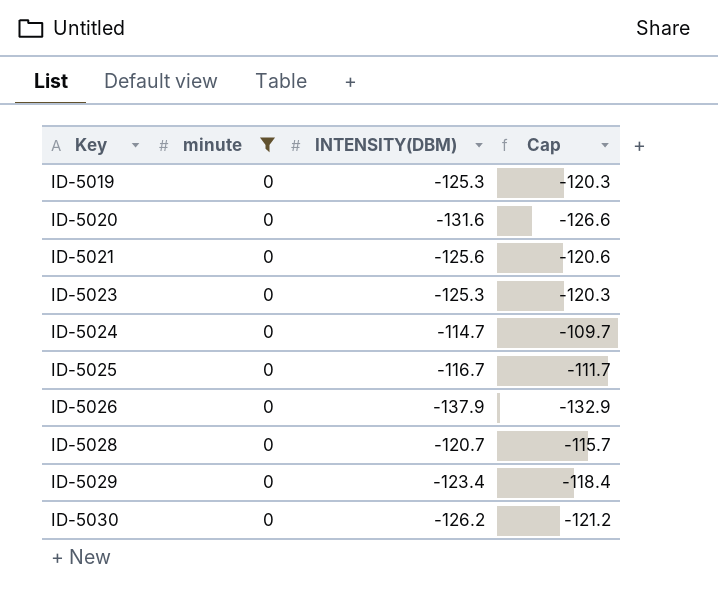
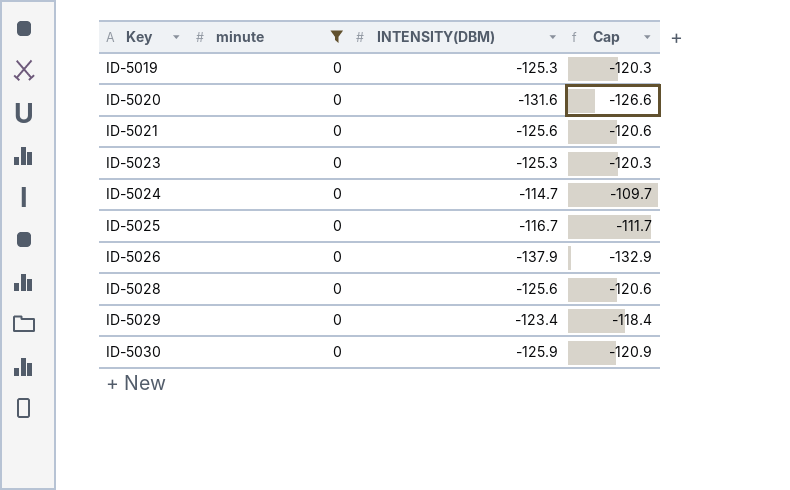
ID-5028 | INTENSITY(DBM): -120.7 -> -125.6
ID-5028 | Cap: -115.7 -> -120.6
ID-5030 | INTENSITY(DBM): -126.2 -> -125.9
ID-5030 | Cap: -121.2 -> -120.9

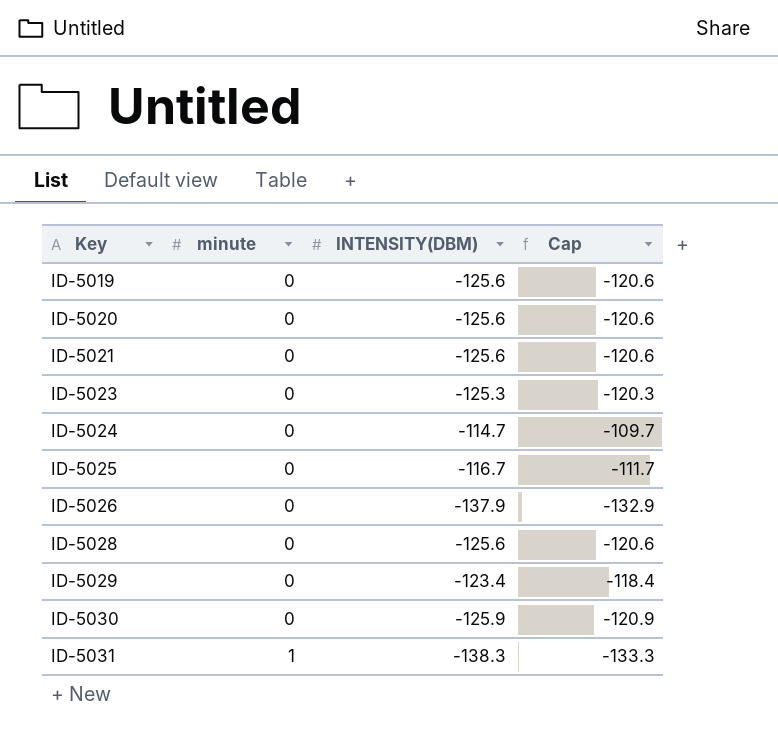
filter: minute = 0 -> none
ID-5019 | INTENSITY(DBM): -125.3 -> -125.6
ID-5019 | Cap: -120.3 -> -120.6
ID-5020 | INTENSITY(DBM): -131.6 -> -125.6
ID-5020 | Cap: -126.6 -> -120.6

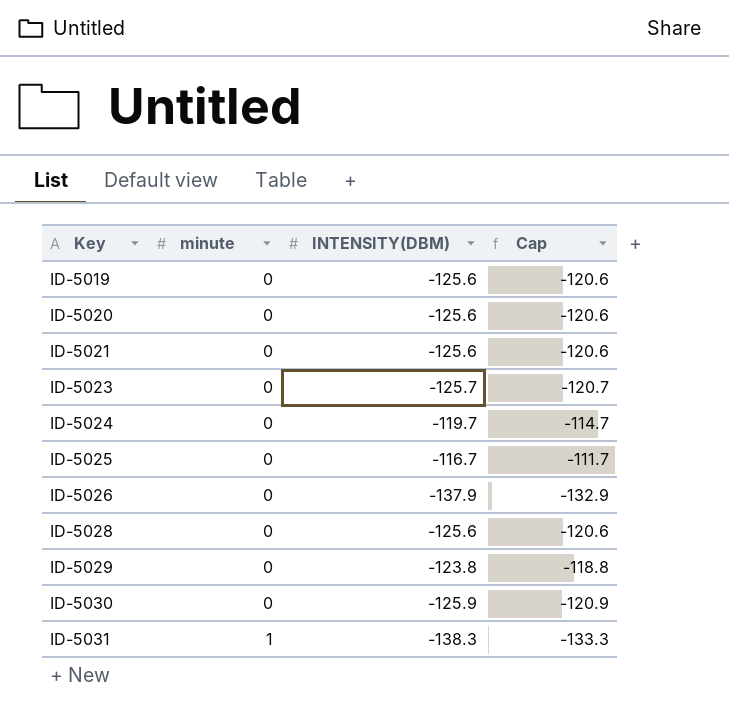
ID-5023 | INTENSITY(DBM): -125.3 -> -125.7
ID-5023 | Cap: -120.3 -> -120.7
ID-5024 | INTENSITY(DBM): -114.7 -> -119.7
ID-5024 | Cap: -109.7 -> -114.7
ID-5029 | INTENSITY(DBM): -123.4 -> -123.8
ID-5029 | Cap: -118.4 -> -118.8

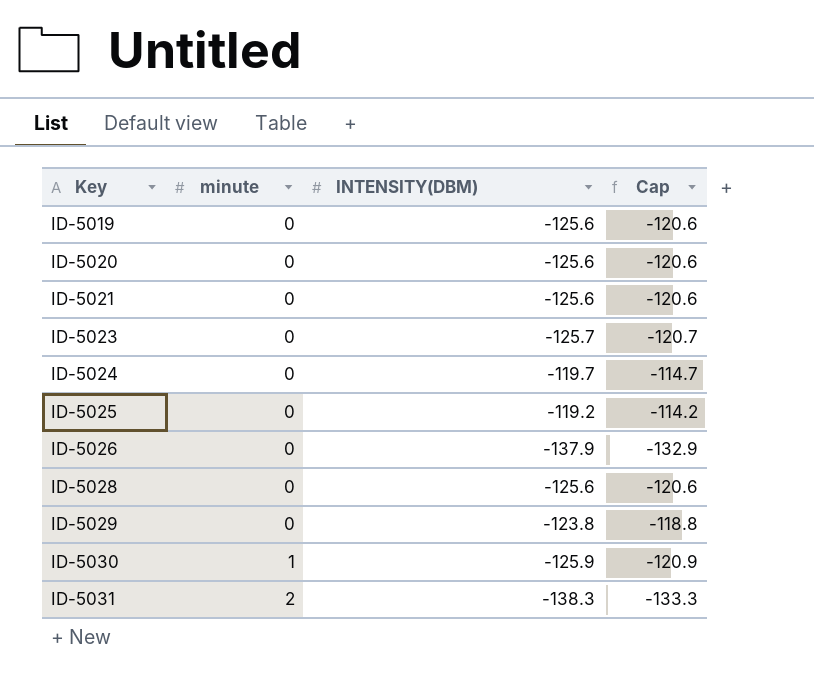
ID-5025 | INTENSITY(DBM): -116.7 -> -119.2
ID-5025 | Cap: -111.7 -> -114.2
ID-5030 | minute: 0 -> 1
ID-5031 | minute: 1 -> 2

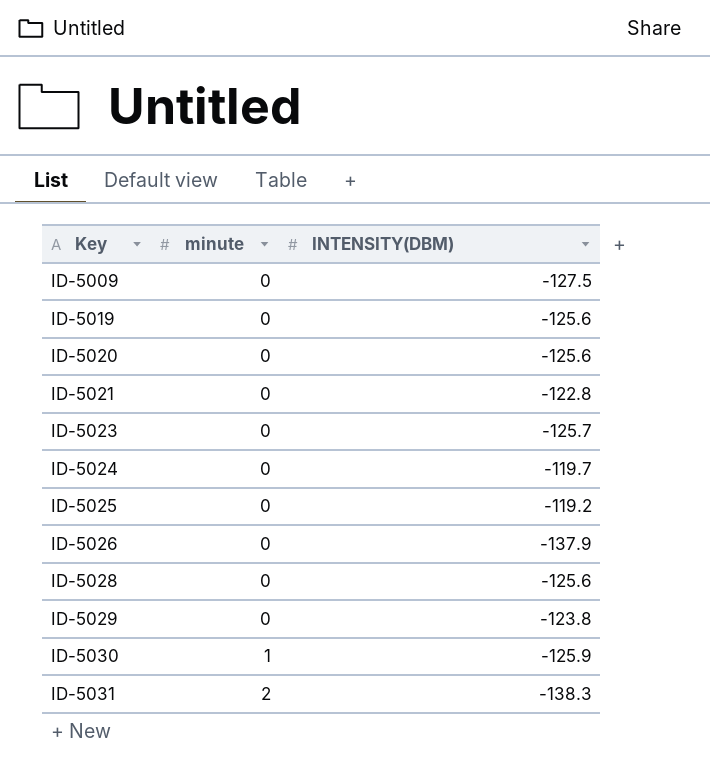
column Cap | formula: [INTENSITY(DBM)] + 5 -> none
row ID-5009: none -> 0 | -127.5
ID-5021 | INTENSITY(DBM): -125.6 -> -122.8

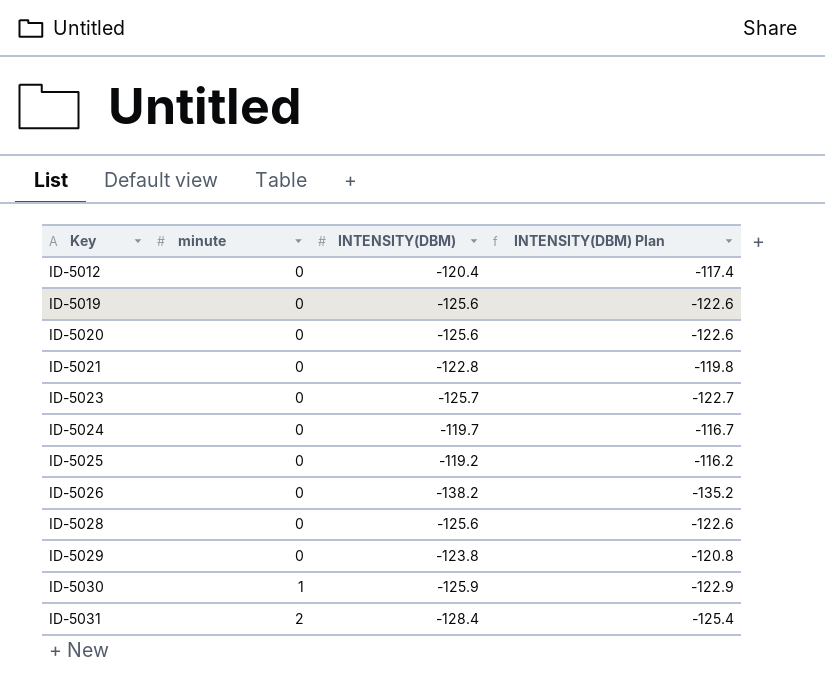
column INTENSITY(DBM) Plan | formula: none -> [INTENSITY(DBM)] + 3
row ID-5009: 0 | -127.5 -> none
row ID-5012: none -> 0 | -120.4 | -117.4
ID-5026 | INTENSITY(DBM): -137.9 -> -138.2
ID-5031 | INTENSITY(DBM): -138.3 -> -128.4

